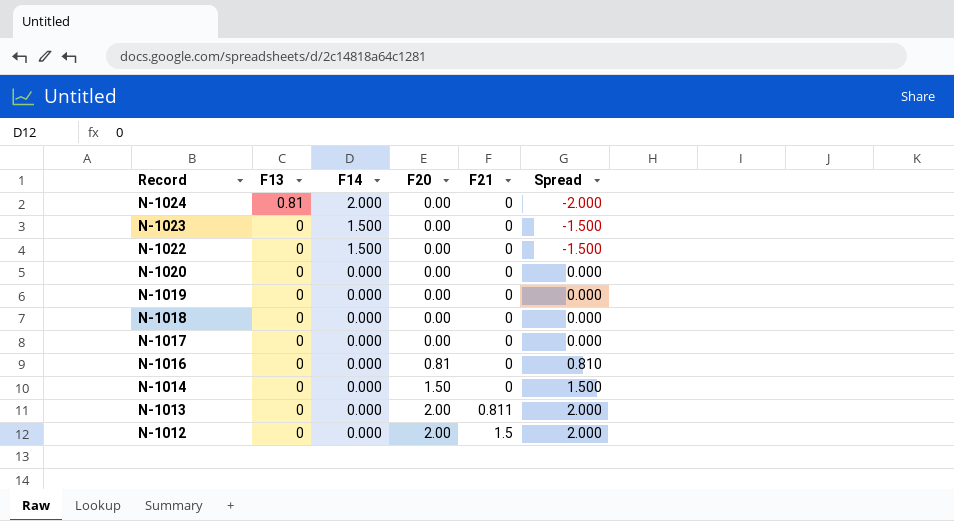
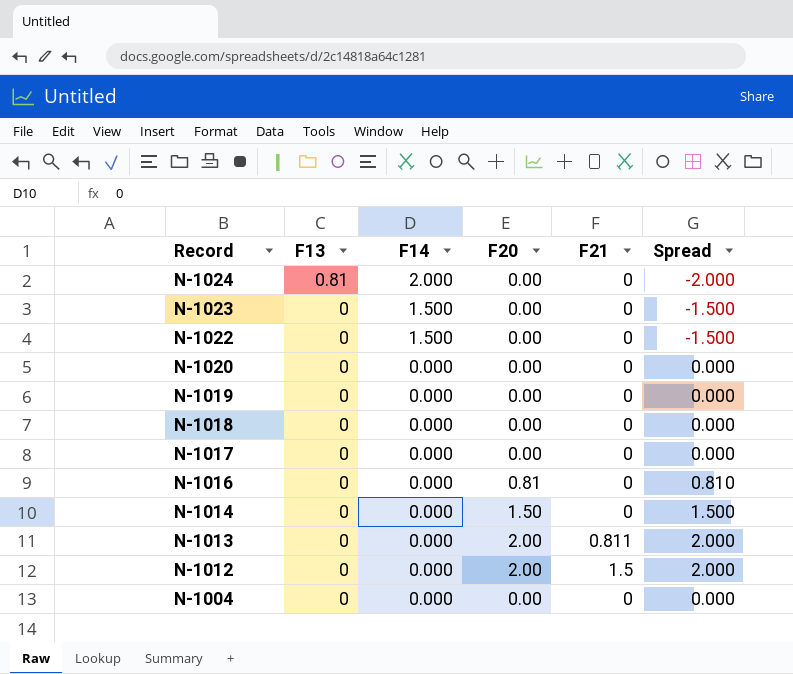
row N-1004: none -> 0 | 0.000 | 0.00 | 0 | 0.000

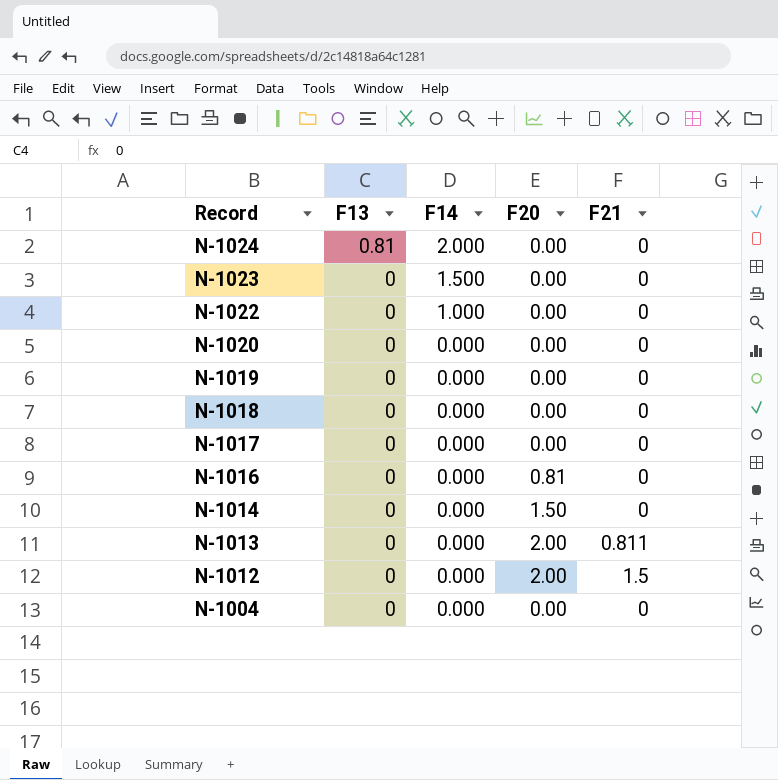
column Spread | formula: [F20] - [F14] -> none
N-1022 | F14: 1.500 -> 1.000

